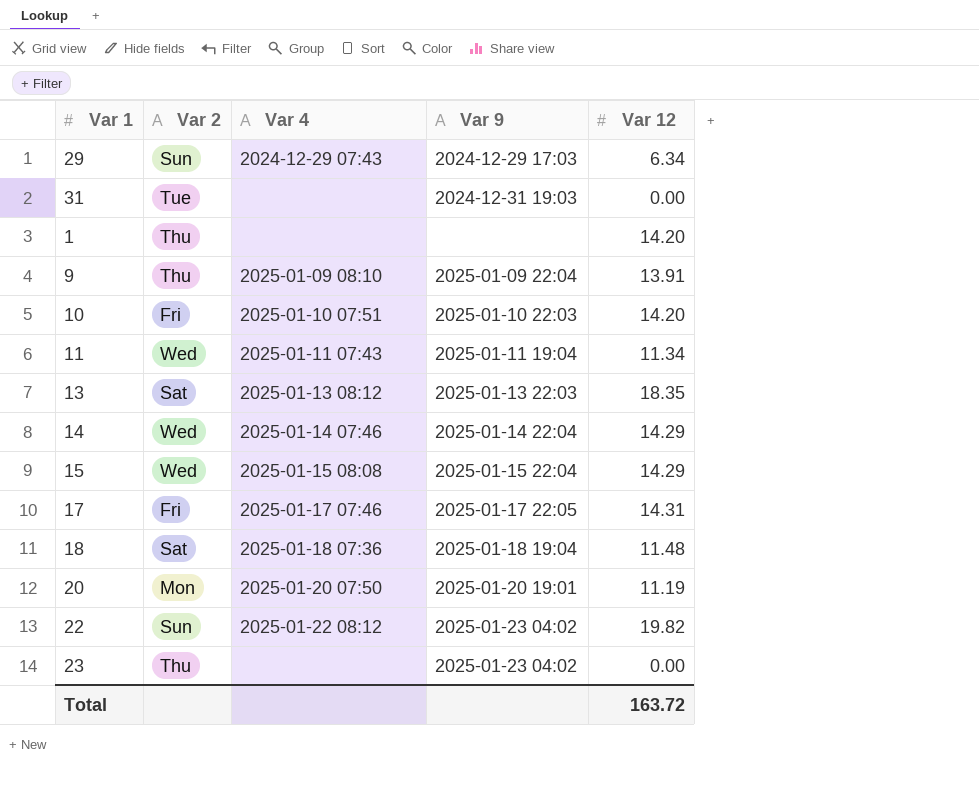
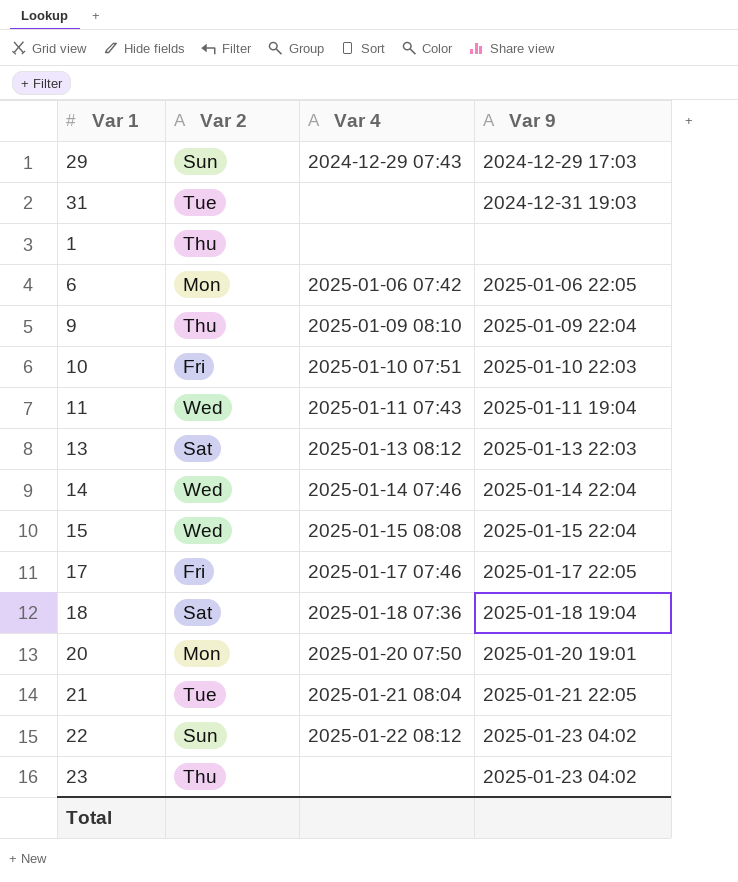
column Var 12 | position: 5 -> none
row 6: none -> Mon | 2025-01-06 07:42 | 2025-01-06 22:05
row 21: none -> Tue | 2025-01-21 08:04 | 2025-01-21 22:05

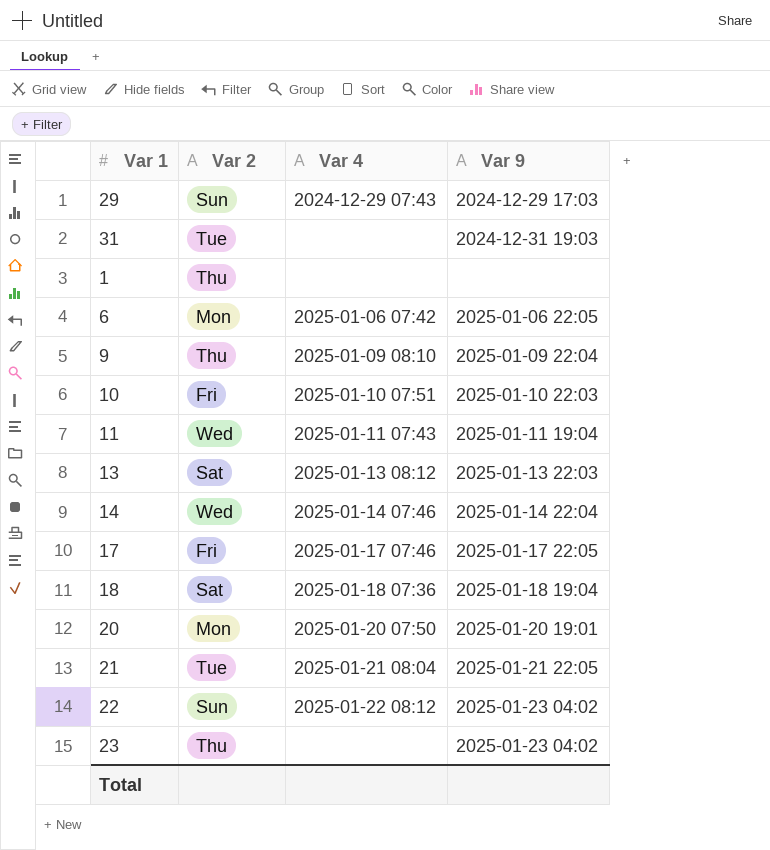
row 15: Wed | 2025-01-15 08:08 | 2025-01-15 22:04 -> none

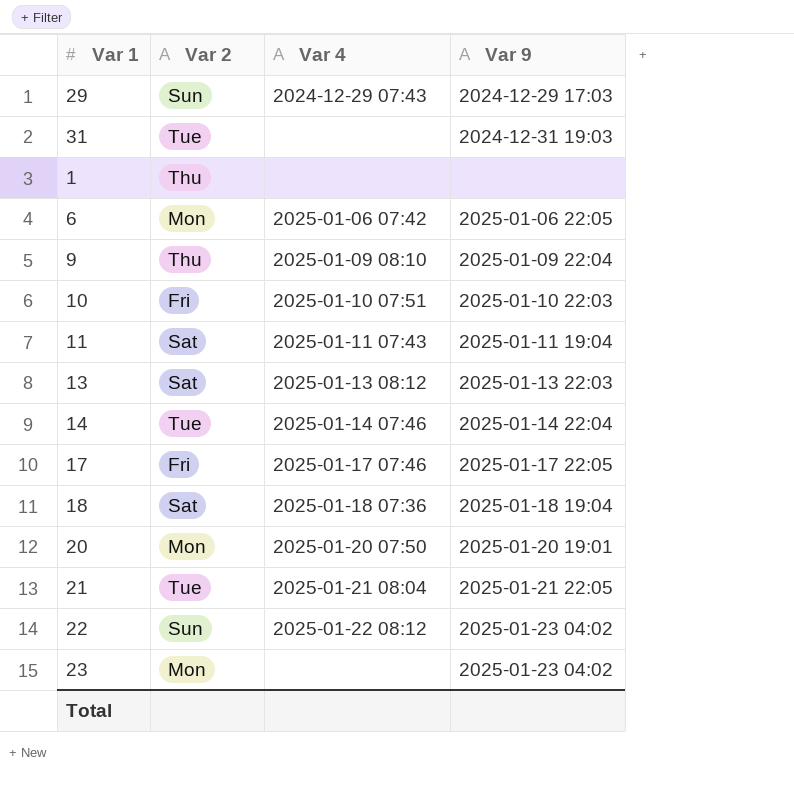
11 | Var 2: Wed -> Sat
14 | Var 2: Wed -> Tue
23 | Var 2: Thu -> Mon

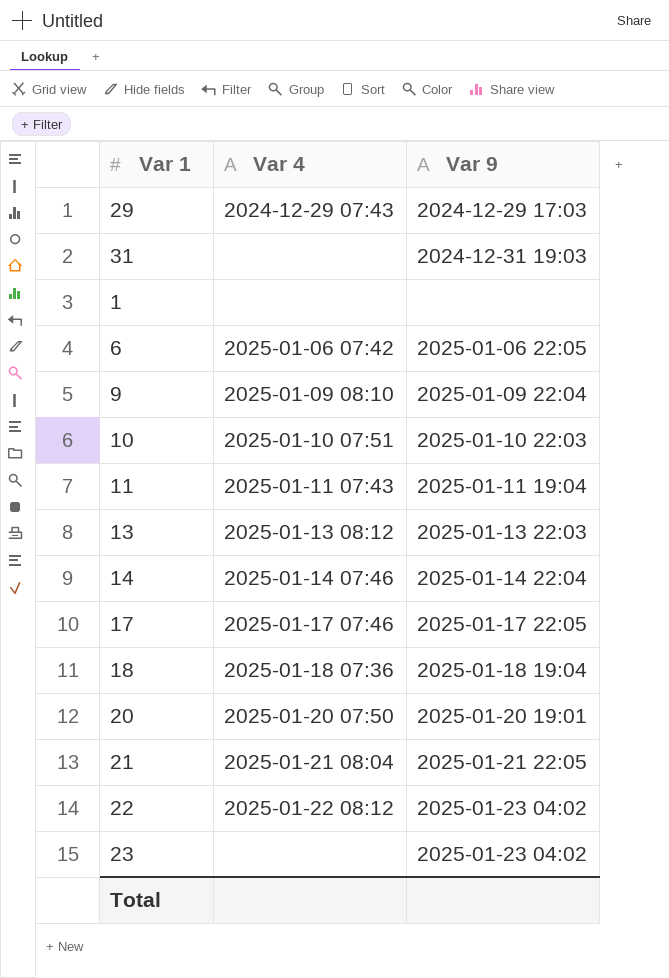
column Var 2 | position: 2 -> none

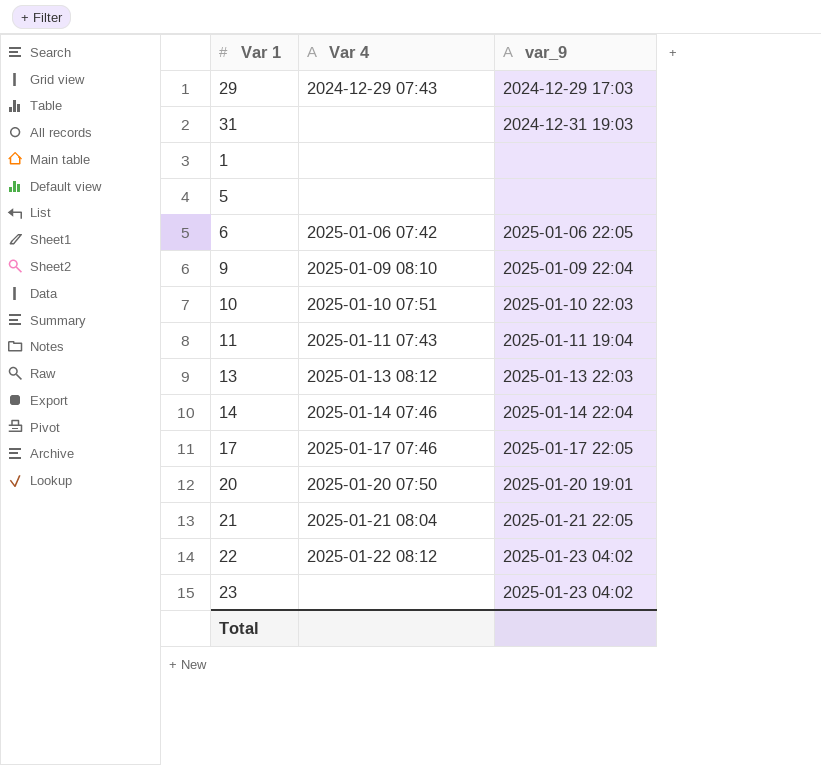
column name: Var 9 -> var_9
row 18: 2025-01-18 07:36 | 2025-01-18 19:04 -> none
row 5: none -> none | none

